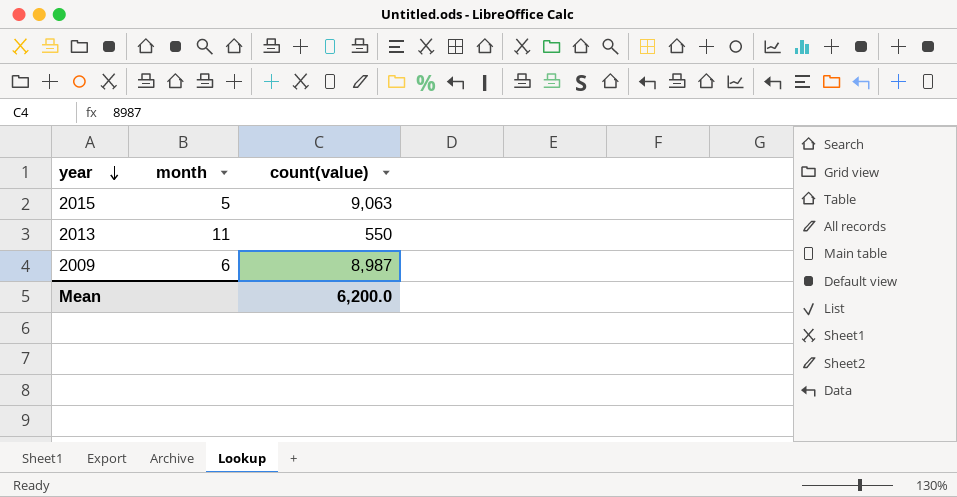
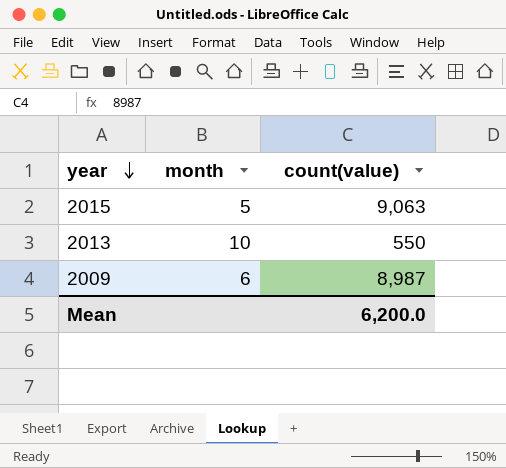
2013 | month: 11 -> 10

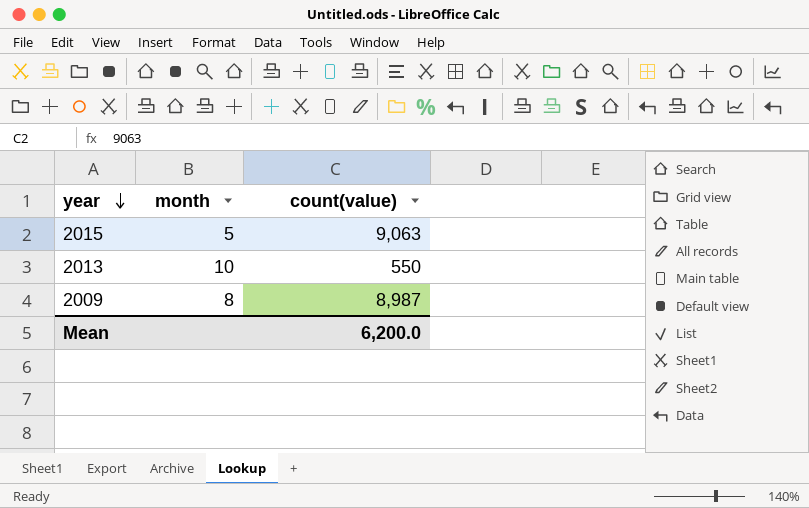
2009 | month: 6 -> 8

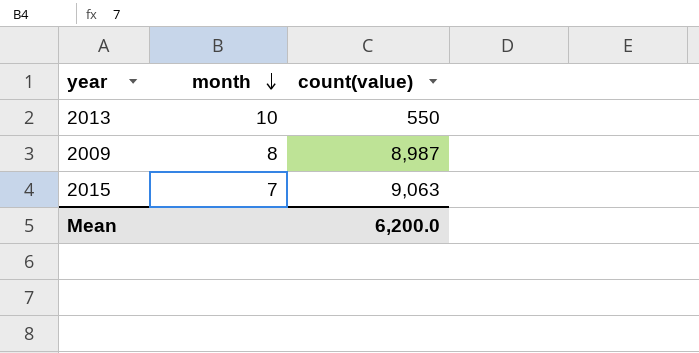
row order: year descending -> month descending
2015 | month: 5 -> 7

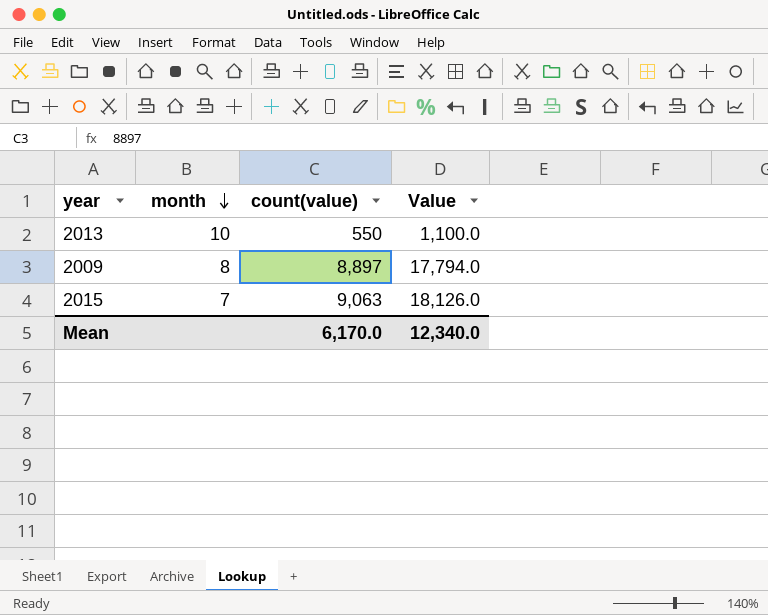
column Value | formula: none -> [count(value)] * 2
2009 | count(value): 8,987 -> 8,897
Mean | count(value): 6,200.0 -> 6,170.0

